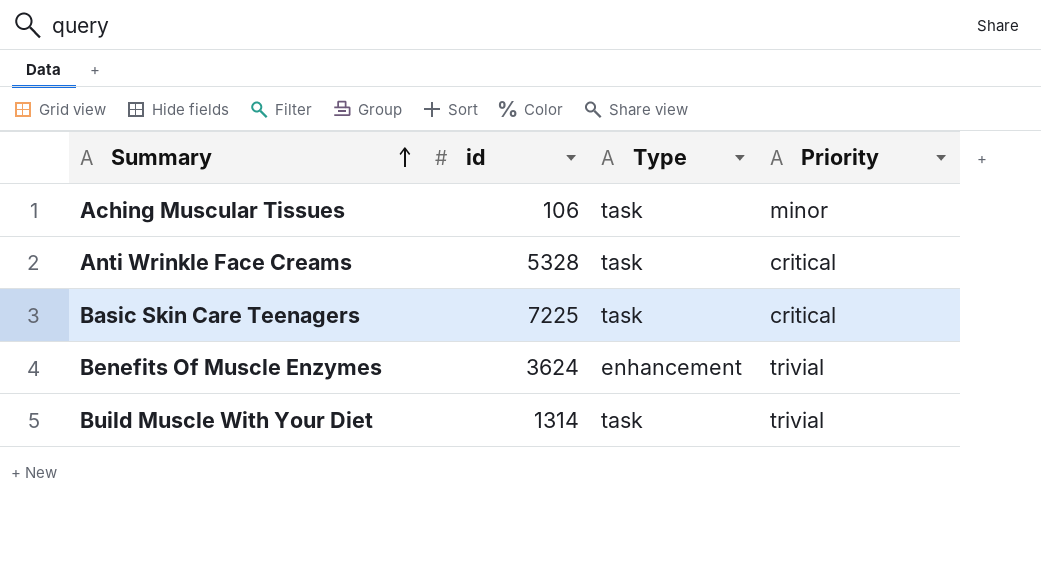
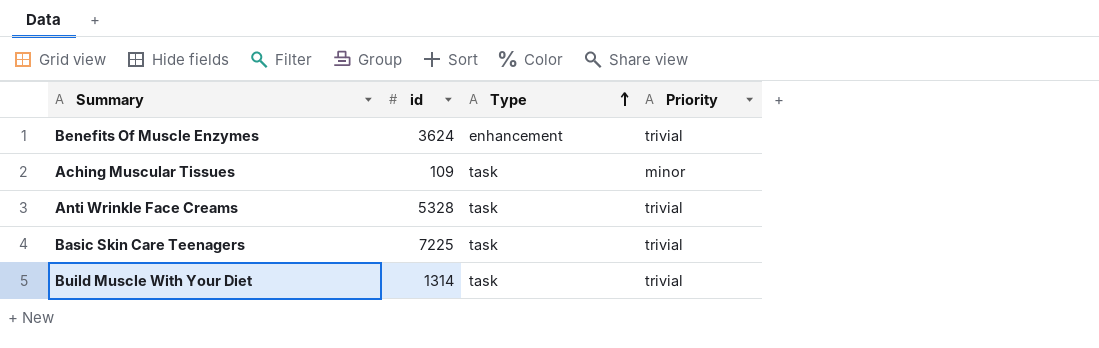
row order: Summary ascending -> Type ascending
Aching Muscular Tissues | id: 106 -> 109
Anti Wrinkle Face Creams | Priority: critical -> trivial
Basic Skin Care Teenagers | Priority: critical -> trivial

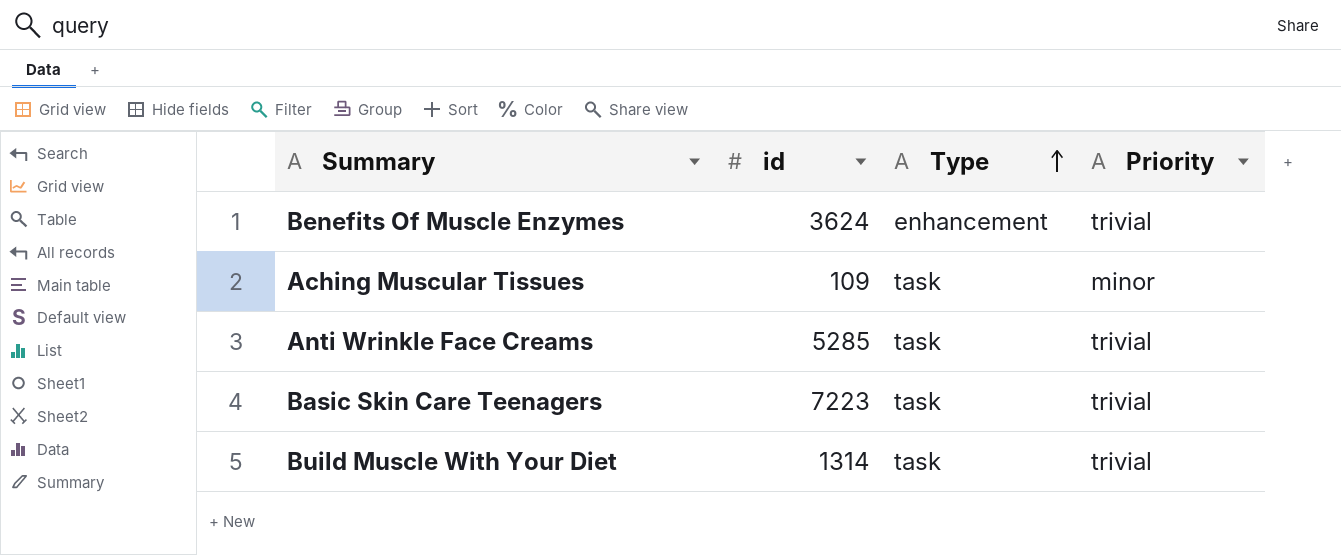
Anti Wrinkle Face Creams | id: 5328 -> 5285
Basic Skin Care Teenagers | id: 7225 -> 7223

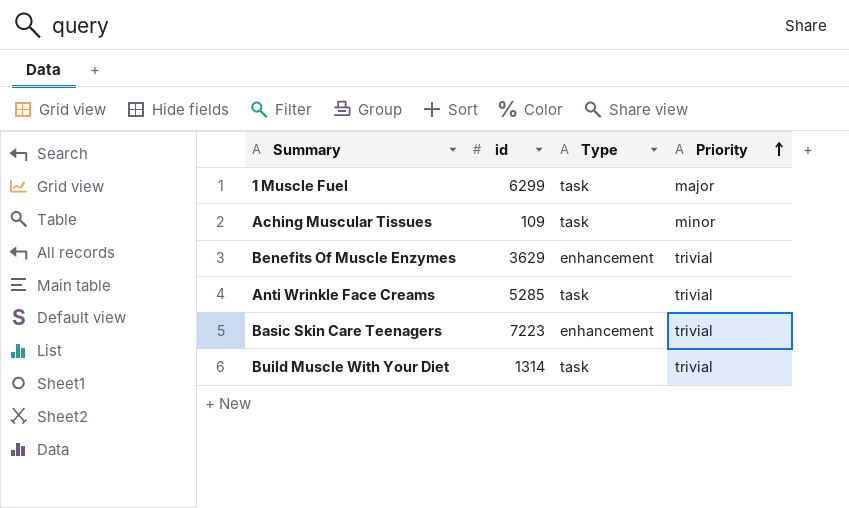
row order: Type ascending -> Priority ascending
row 1 Muscle Fuel: none -> 6299 | task | major
Benefits Of Muscle Enzymes | id: 3624 -> 3629
Basic Skin Care Teenagers | Type: task -> enhancement

